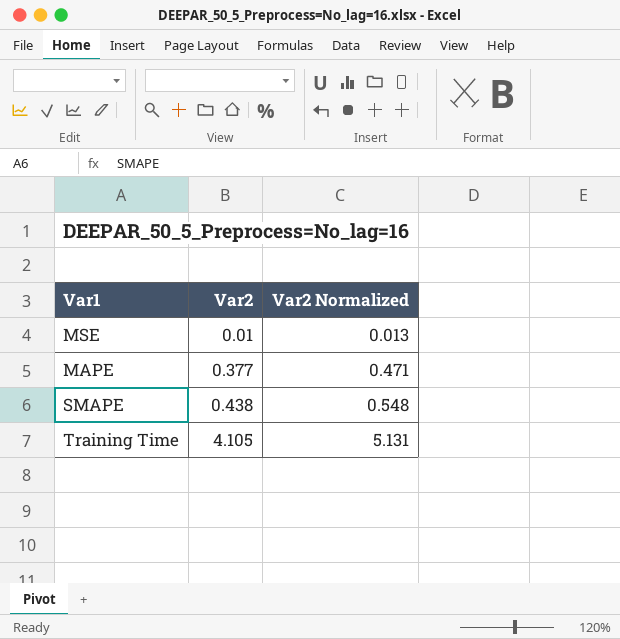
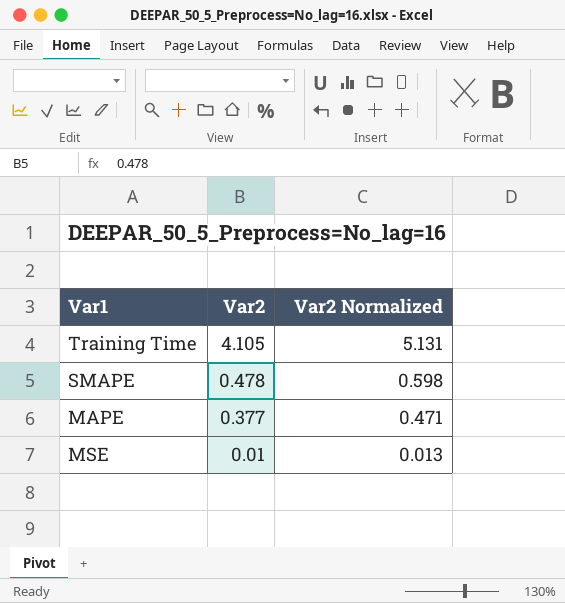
row order: Var2 ascending -> Var2 descending
SMAPE | Var2: 0.438 -> 0.478
SMAPE | Var2 Normalized: 0.548 -> 0.598

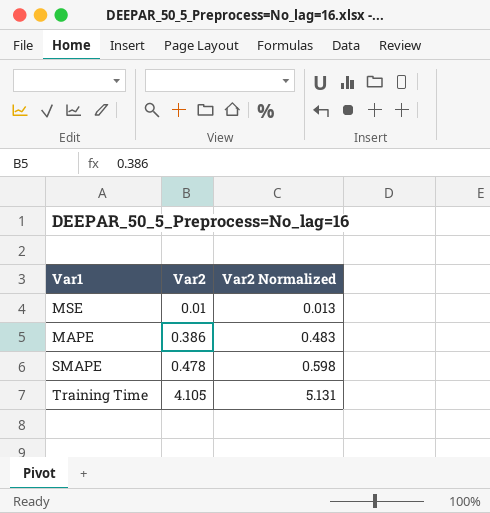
row order: Var2 descending -> Var2 ascending
MAPE | Var2: 0.377 -> 0.386
MAPE | Var2 Normalized: 0.471 -> 0.483

